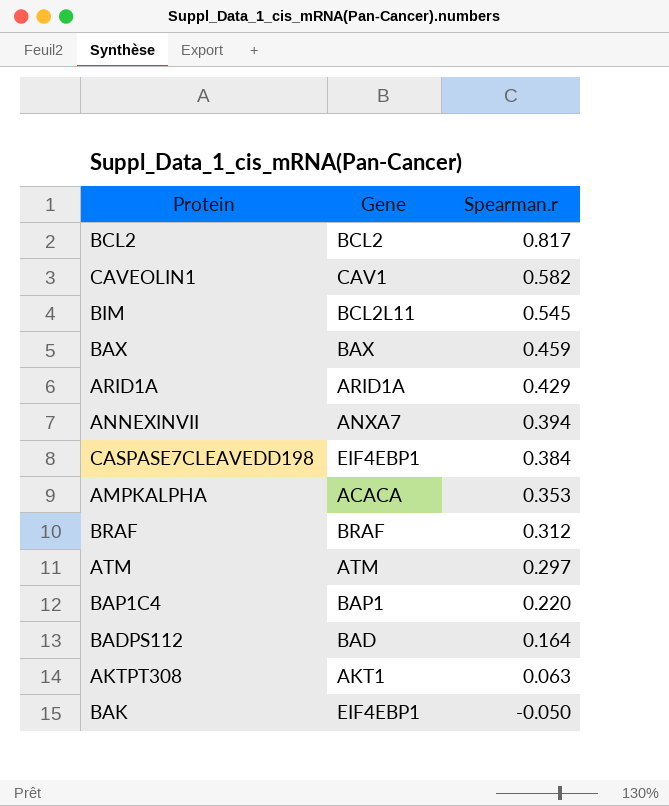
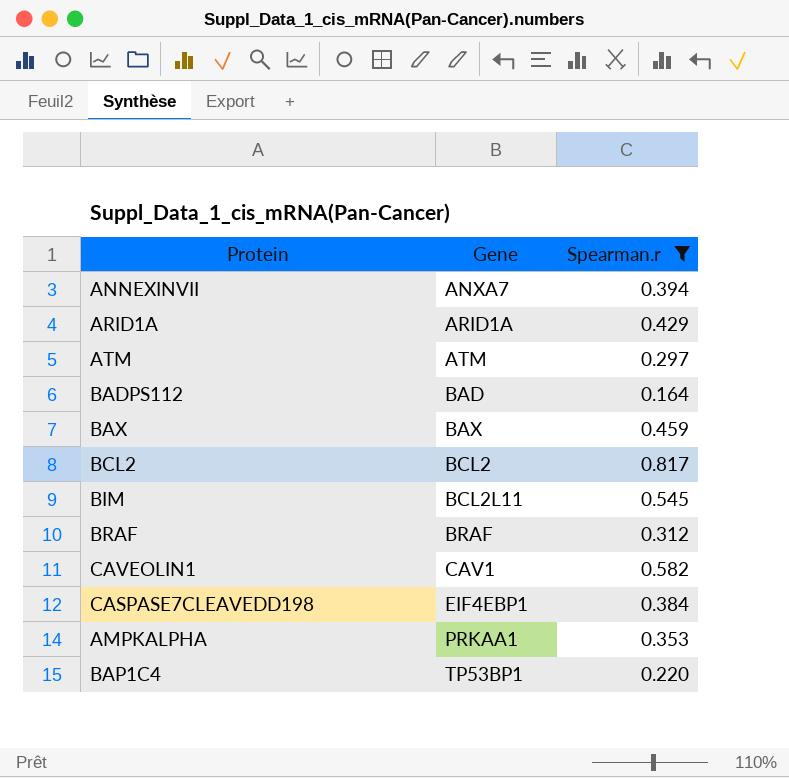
filter: none -> Spearman.r >= 0.164
row order: Spearman.r descending -> Gene ascending
AMPKALPHA | Gene: ACACA -> PRKAA1
BAP1C4 | Gene: BAP1 -> TP53BP1

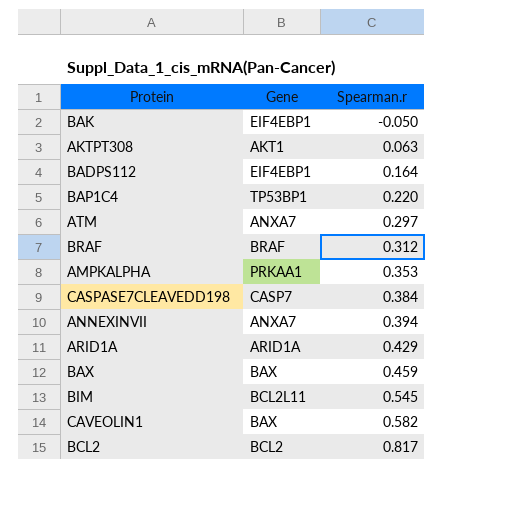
filter: Spearman.r >= 0.164 -> none
row order: Gene ascending -> Spearman.r ascending
BADPS112 | Gene: BAD -> EIF4EBP1
ATM | Gene: ATM -> ANXA7
CASPASE7CLEAVEDD198 | Gene: EIF4EBP1 -> CASP7
CAVEOLIN1 | Gene: CAV1 -> BAX

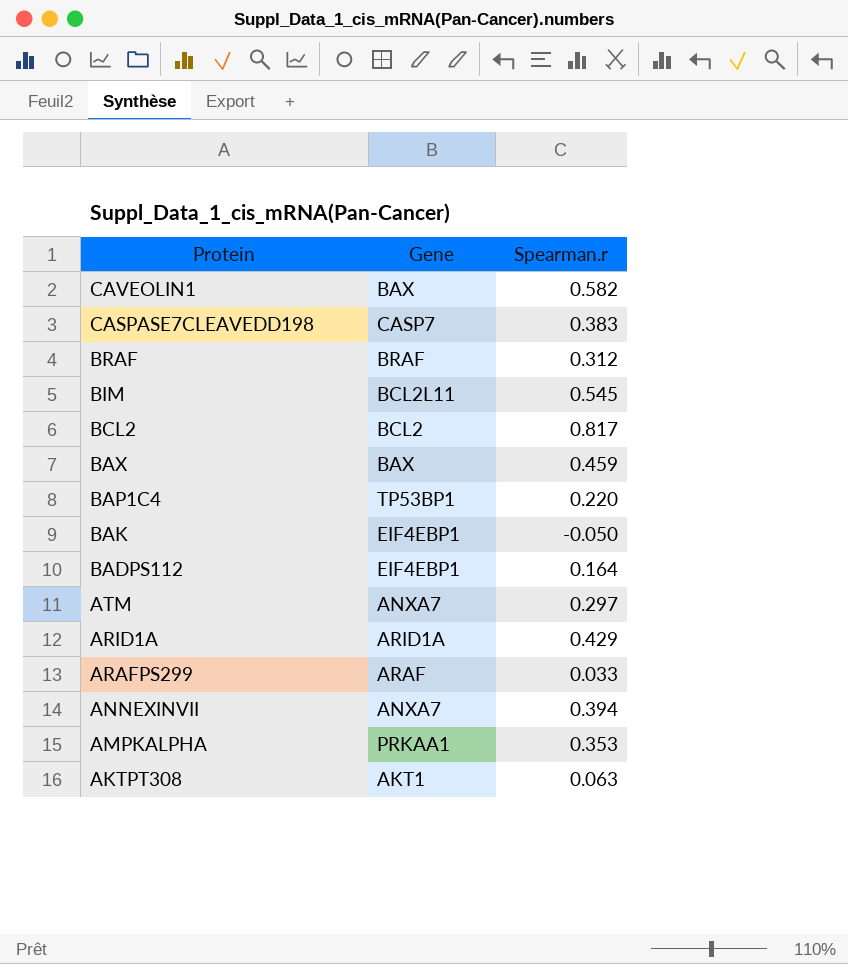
row order: Spearman.r ascending -> Protein descending
CASPASE7CLEAVEDD198 | Spearman.r: 0.384 -> 0.383
row ARAFPS299: none -> ARAF | 0.033

